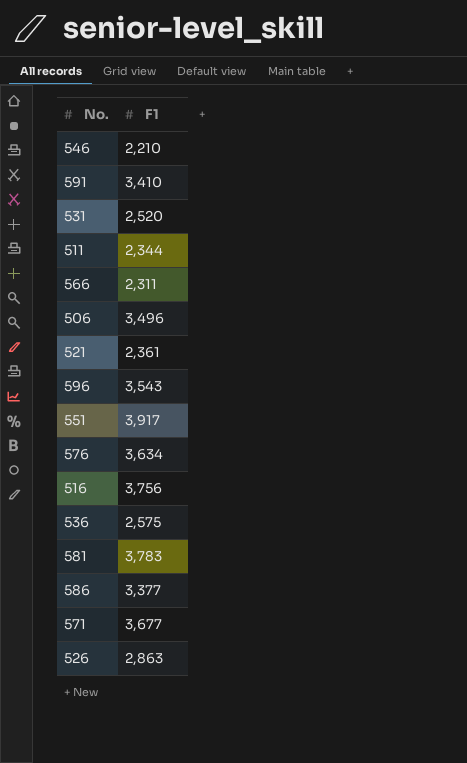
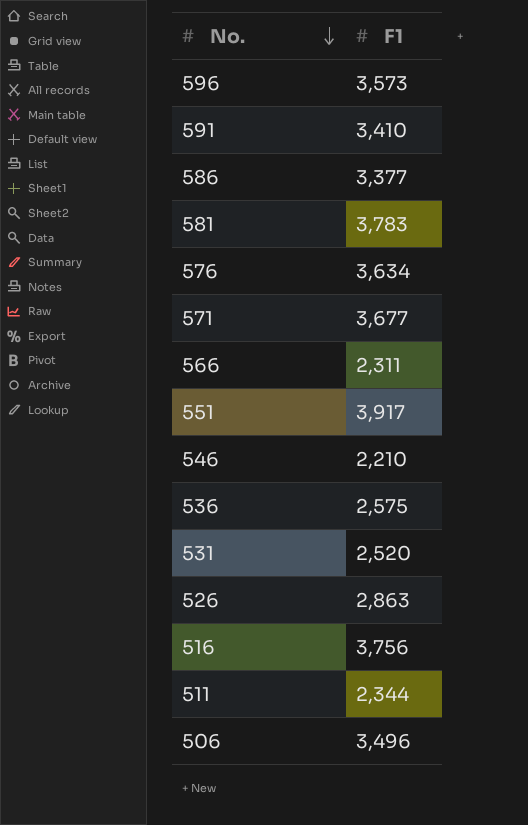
row order: none -> No. descending
row 521: 2,361 -> none
596 | F1: 3,543 -> 3,573

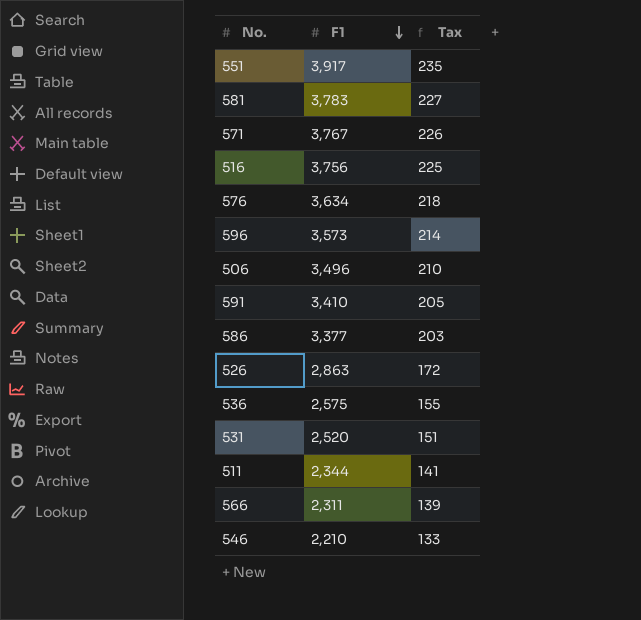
row order: No. descending -> F1 descending
column Tax | formula: none -> [F1] * 0.06
571 | F1: 3,677 -> 3,767

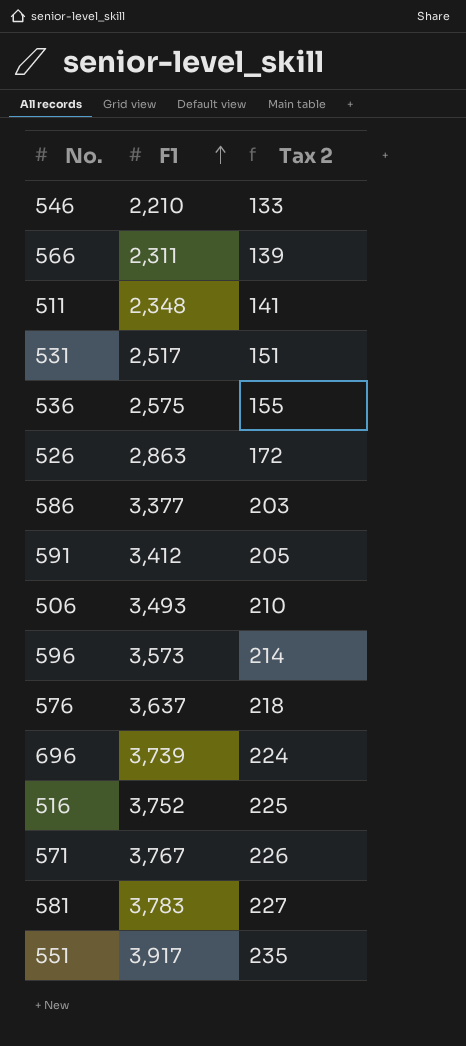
row order: F1 descending -> F1 ascending
column name: Tax -> Tax 2
511 | F1: 2,344 -> 2,348
531 | F1: 2,520 -> 2,517
591 | F1: 3,410 -> 3,412
506 | F1: 3,496 -> 3,493
576 | F1: 3,634 -> 3,637
row 696: none -> 3,739 | 224
516 | F1: 3,756 -> 3,752

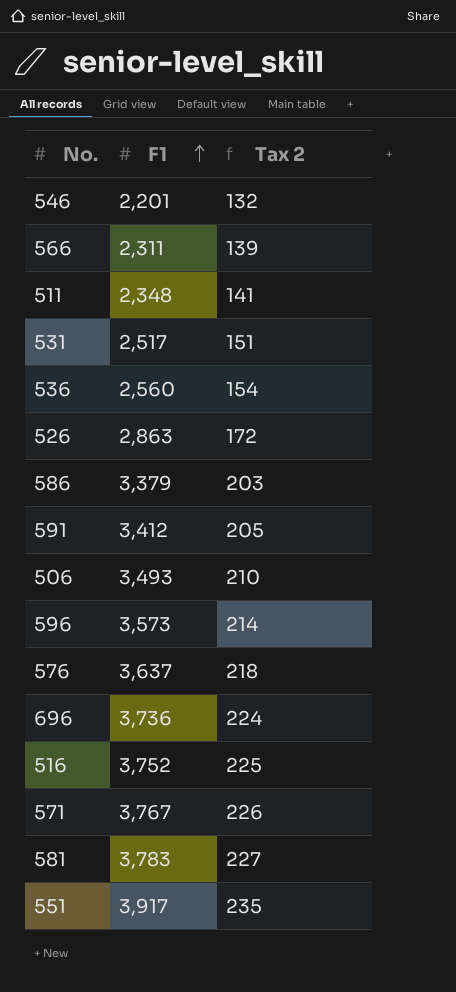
546 | F1: 2,210 -> 2,201
546 | Tax 2: 133 -> 132
536 | F1: 2,575 -> 2,560
536 | Tax 2: 155 -> 154
586 | F1: 3,377 -> 3,379
696 | F1: 3,739 -> 3,736

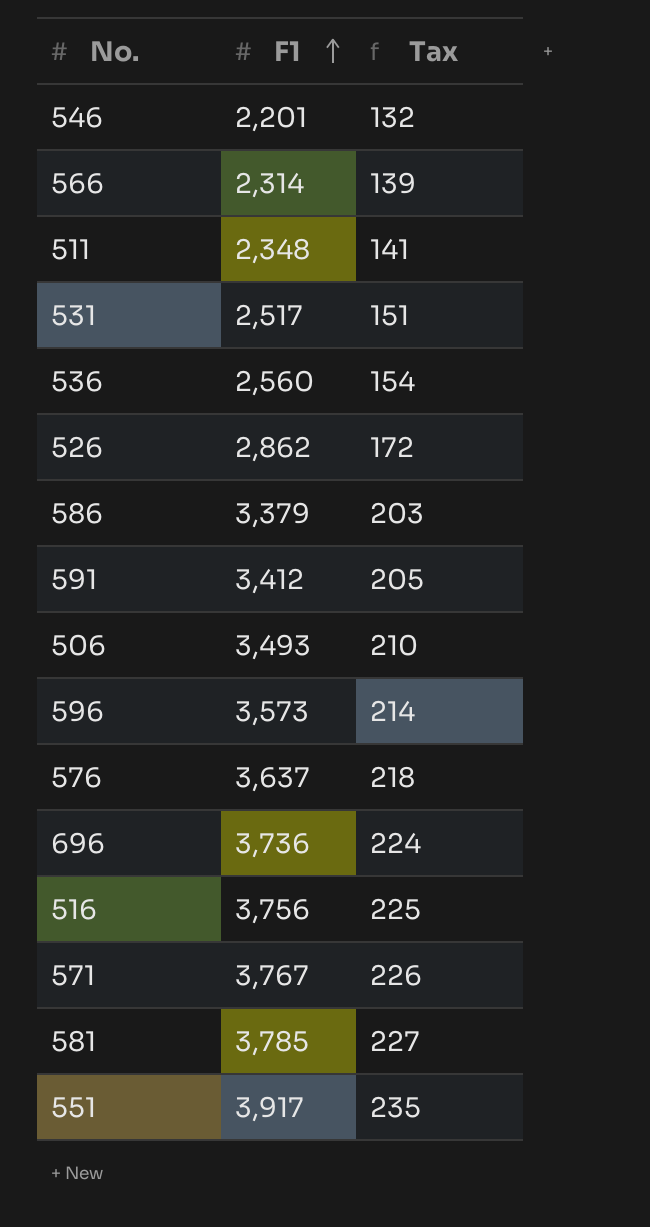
column name: Tax 2 -> Tax
566 | F1: 2,311 -> 2,314
526 | F1: 2,863 -> 2,862
516 | F1: 3,752 -> 3,756
581 | F1: 3,783 -> 3,785

